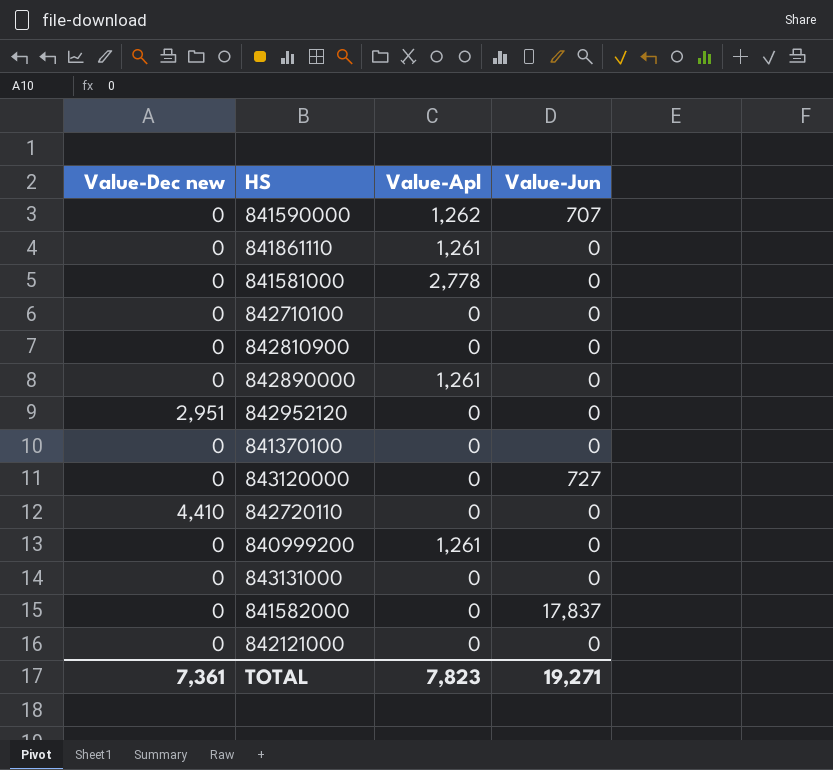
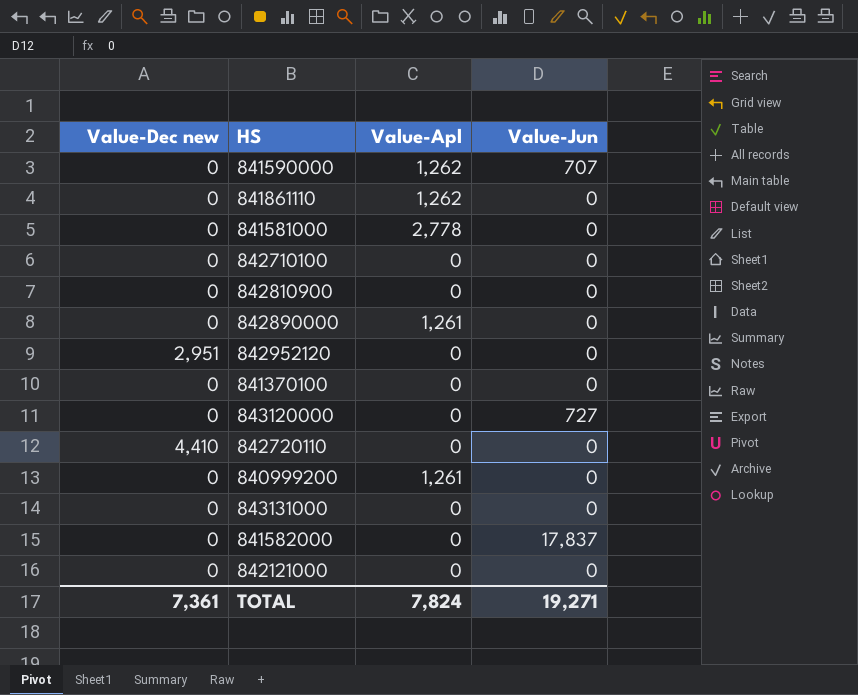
841861110 | Value-Apl: 1,261 -> 1,262
TOTAL | Value-Apl: 7,823 -> 7,824

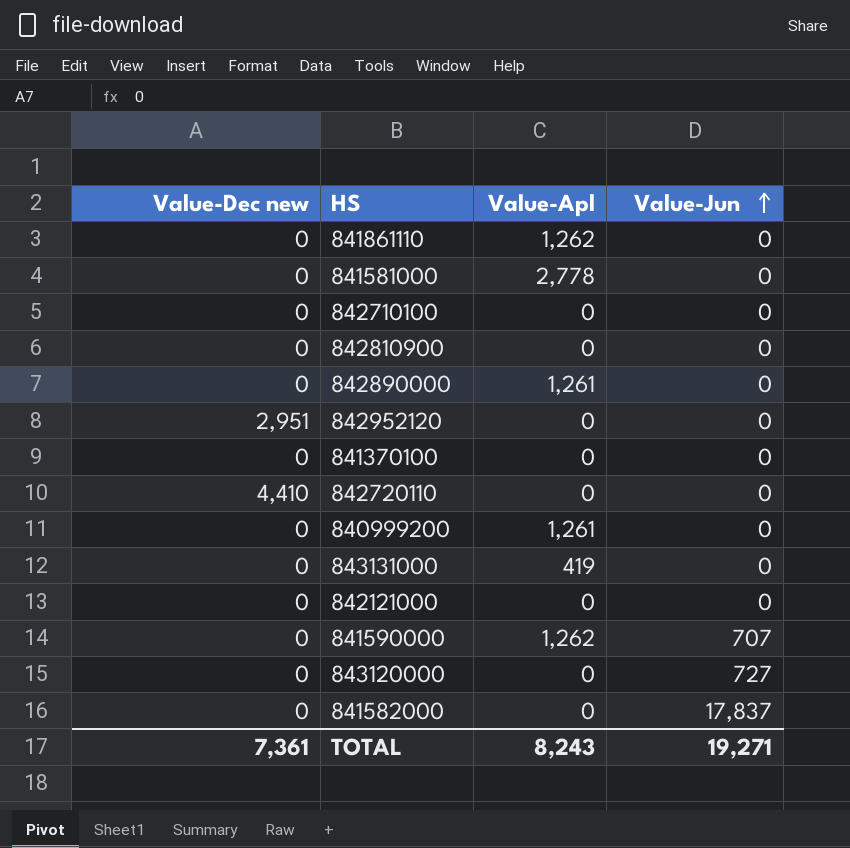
row order: none -> Value-Jun ascending
843131000 | Value-Apl: 0 -> 419
TOTAL | Value-Apl: 7,824 -> 8,243

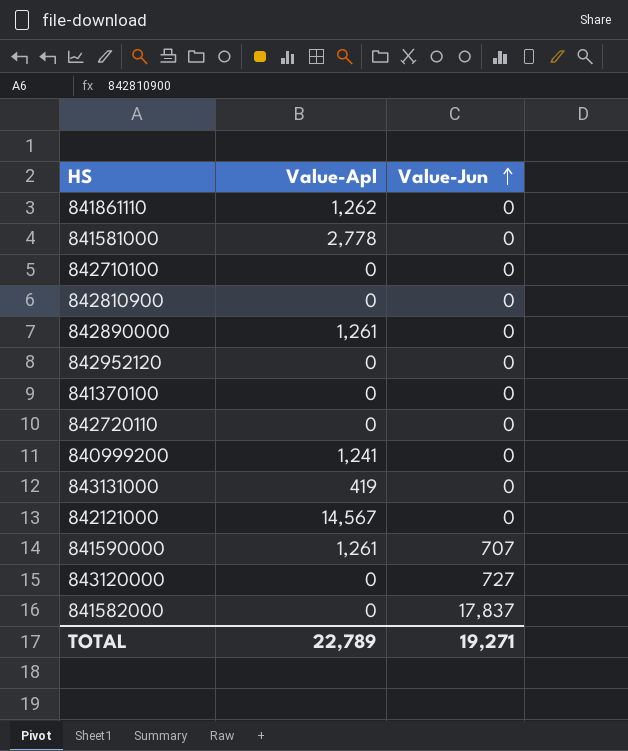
column Value-Dec new | position: 1 -> none
840999200 | Value-Apl: 1,261 -> 1,241
842121000 | Value-Apl: 0 -> 14,567
841590000 | Value-Apl: 1,262 -> 1,261
TOTAL | Value-Apl: 8,243 -> 22,789

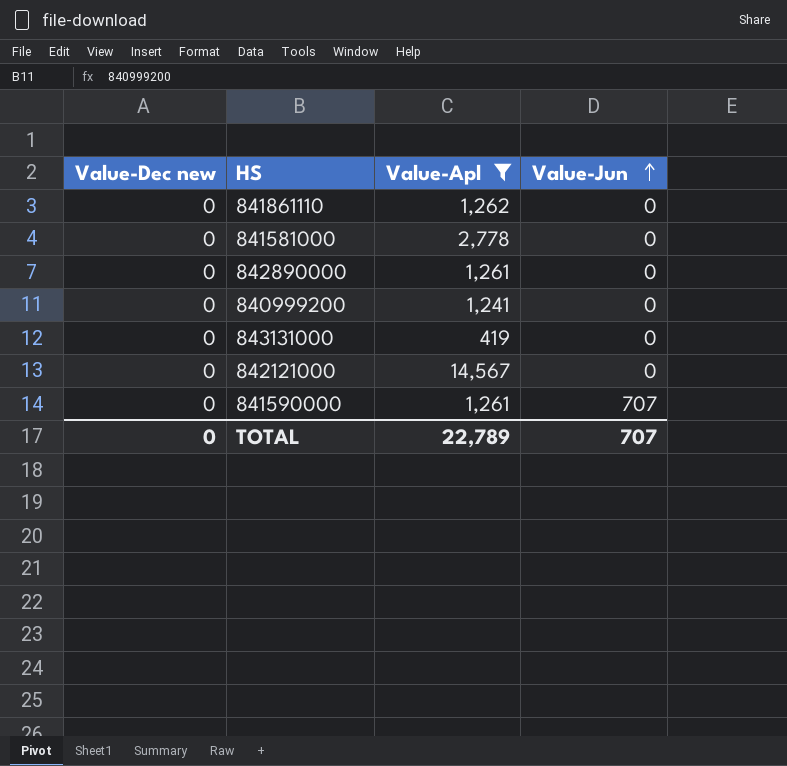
filter: none -> Value-Apl != 0
column Value-Dec new | position: none -> 1
TOTAL | Value-Jun: 19,271 -> 707

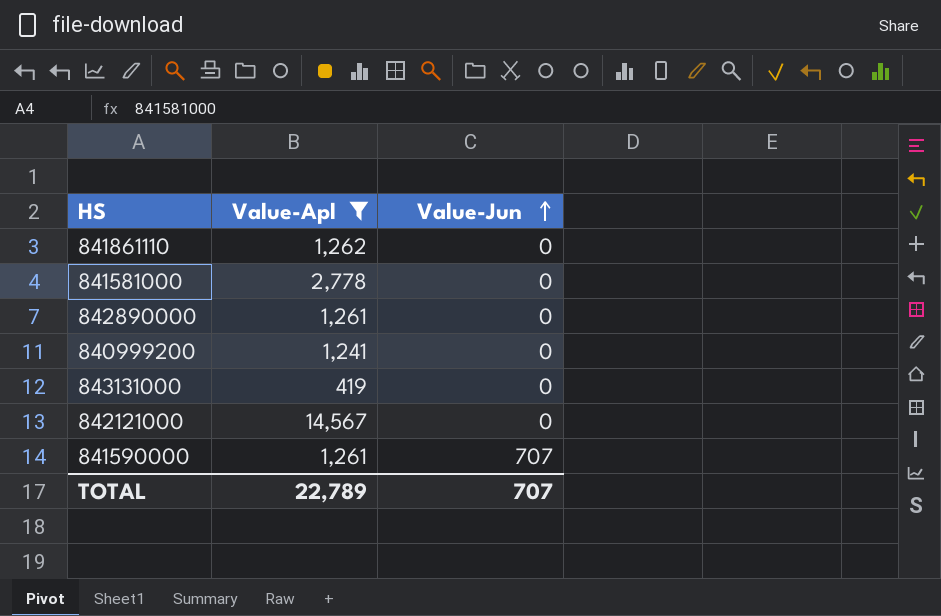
column Value-Dec new | position: 1 -> none

